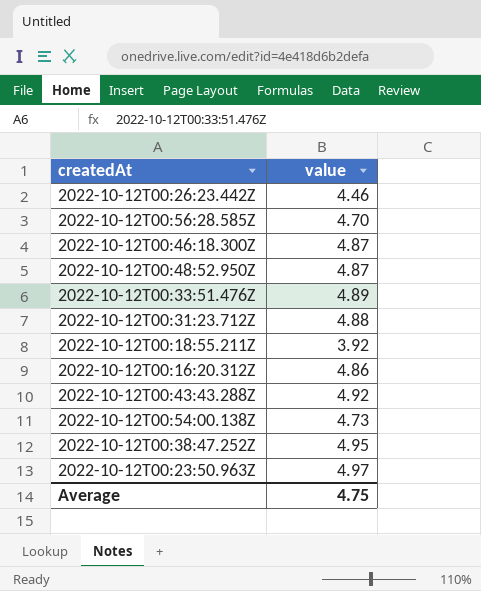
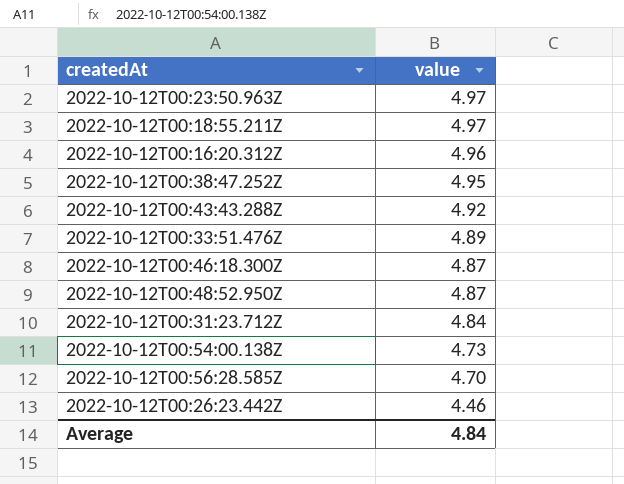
row order: none -> value descending
2022-10-12T00:18:55.211Z | value: 3.92 -> 4.97
2022-10-12T00:16:20.312Z | value: 4.86 -> 4.96
2022-10-12T00:31:23.712Z | value: 4.88 -> 4.84
Average | value: 4.75 -> 4.84

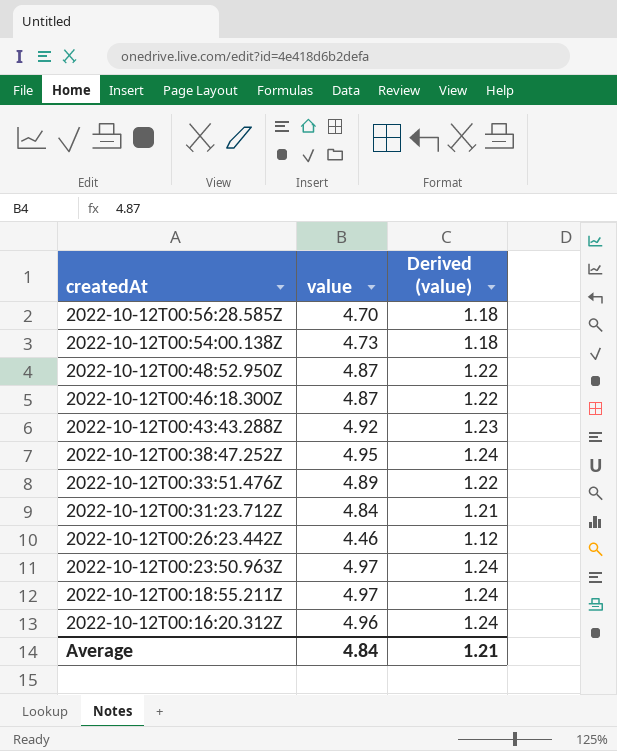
row order: value descending -> createdAt descending
column Derived (value) | formula: none -> [value] * 0.25

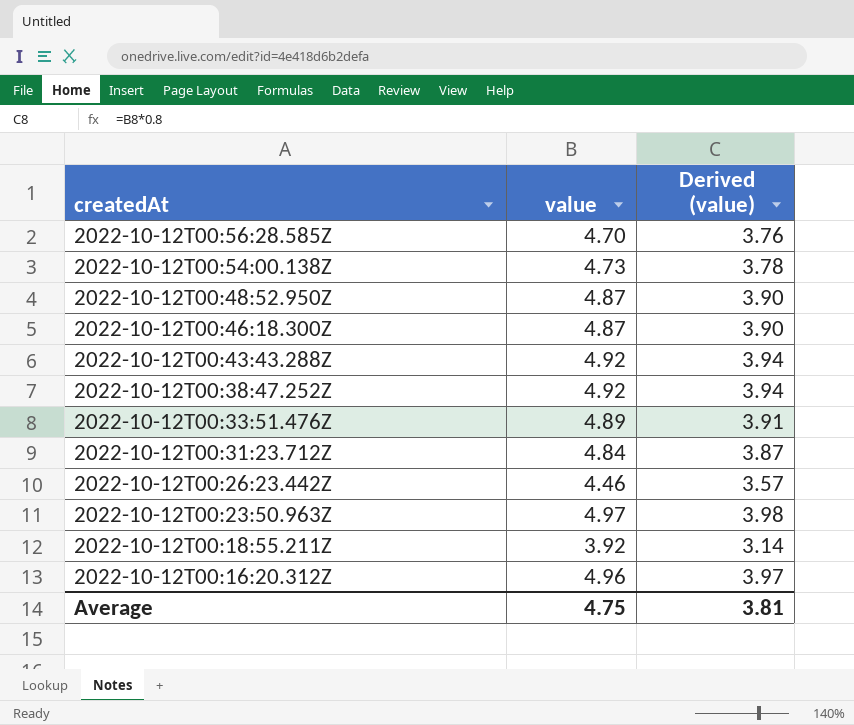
column Derived (value) | formula: [value] * 0.25 -> [value] * 0.8
2022-10-12T00:38:47.252Z | value: 4.95 -> 4.92
2022-10-12T00:18:55.211Z | value: 4.97 -> 3.92
Average | value: 4.84 -> 4.75
Average | Derived (value): 1.21 -> 3.81

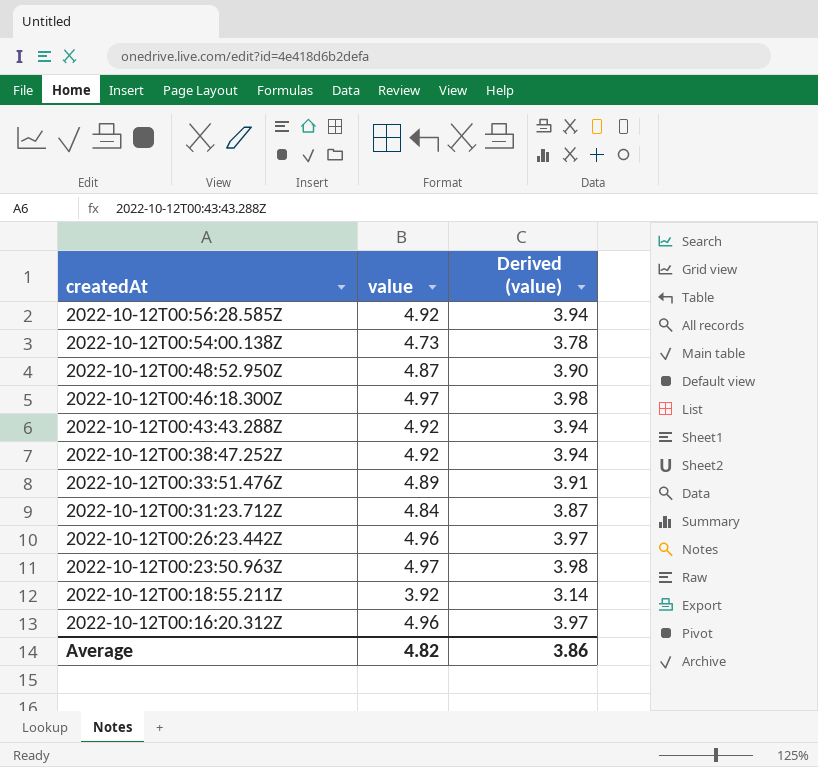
2022-10-12T00:56:28.585Z | value: 4.70 -> 4.92
2022-10-12T00:56:28.585Z | Derived (value): 3.76 -> 3.94
2022-10-12T00:46:18.300Z | value: 4.87 -> 4.97
2022-10-12T00:46:18.300Z | Derived (value): 3.90 -> 3.98
2022-10-12T00:26:23.442Z | value: 4.46 -> 4.96
2022-10-12T00:26:23.442Z | Derived (value): 3.57 -> 3.97
Average | value: 4.75 -> 4.82
Average | Derived (value): 3.81 -> 3.86

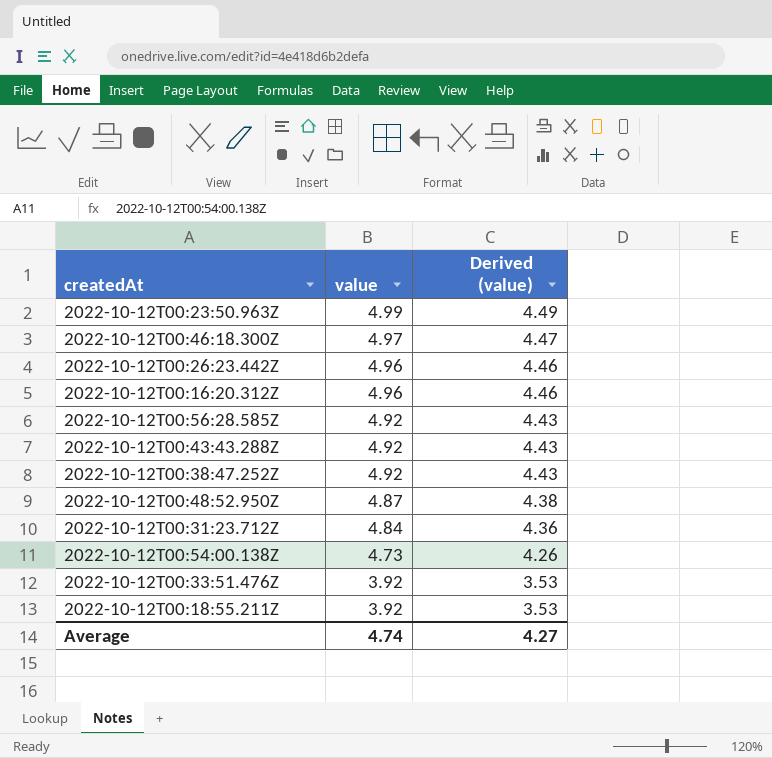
row order: createdAt descending -> value descending
column Derived (value) | formula: [value] * 0.8 -> [value] * 0.9
2022-10-12T00:23:50.963Z | value: 4.97 -> 4.99
2022-10-12T00:33:51.476Z | value: 4.89 -> 3.92
Average | value: 4.82 -> 4.74
Average | Derived (value): 3.86 -> 4.27

